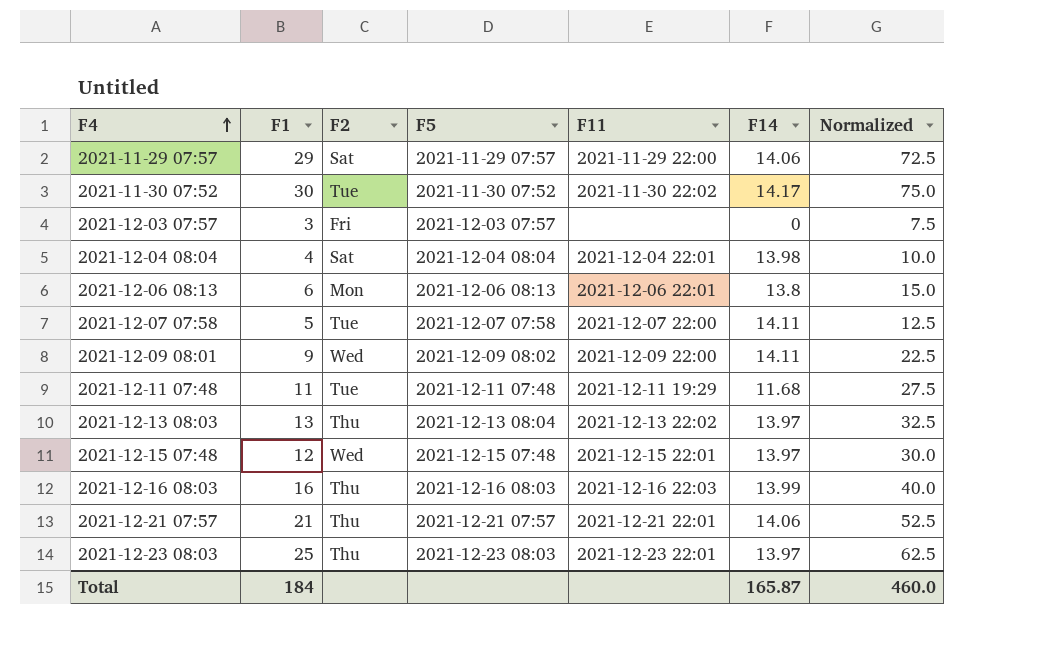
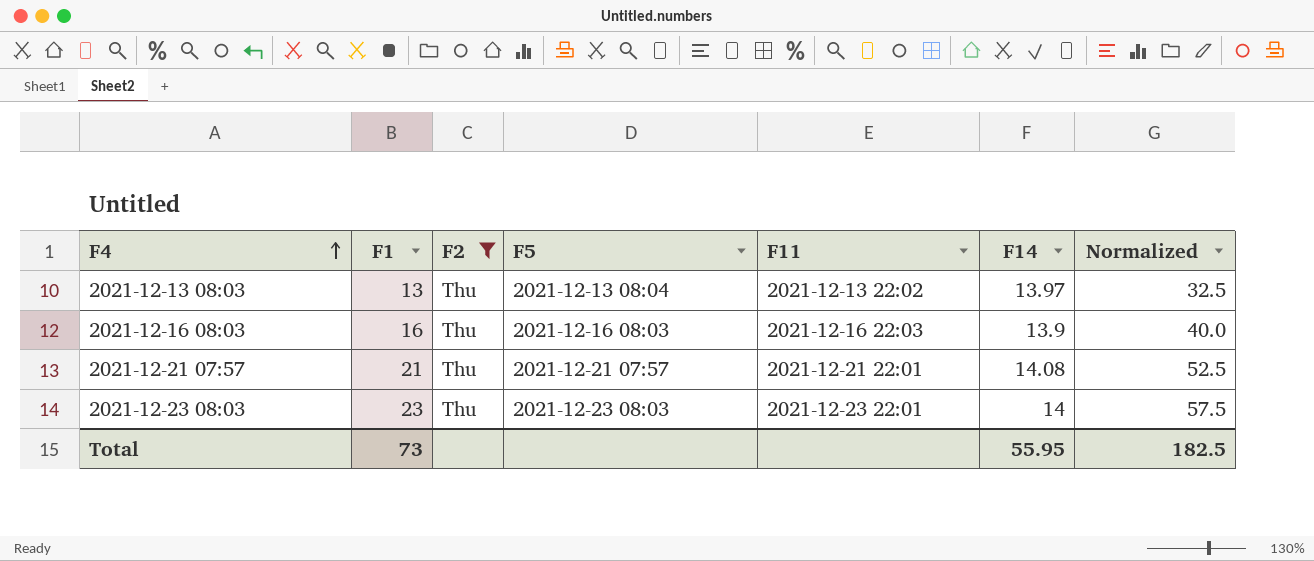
filter: none -> F2 = Thu
2021-12-16 08:03 | F14: 13.99 -> 13.9
2021-12-21 07:57 | F14: 14.06 -> 14.08
2021-12-23 08:03 | F1: 25 -> 23
2021-12-23 08:03 | F14: 13.97 -> 14
2021-12-23 08:03 | Normalized: 62.5 -> 57.5
Total | F1: 184 -> 73
Total | F14: 165.87 -> 55.95
Total | Normalized: 460.0 -> 182.5

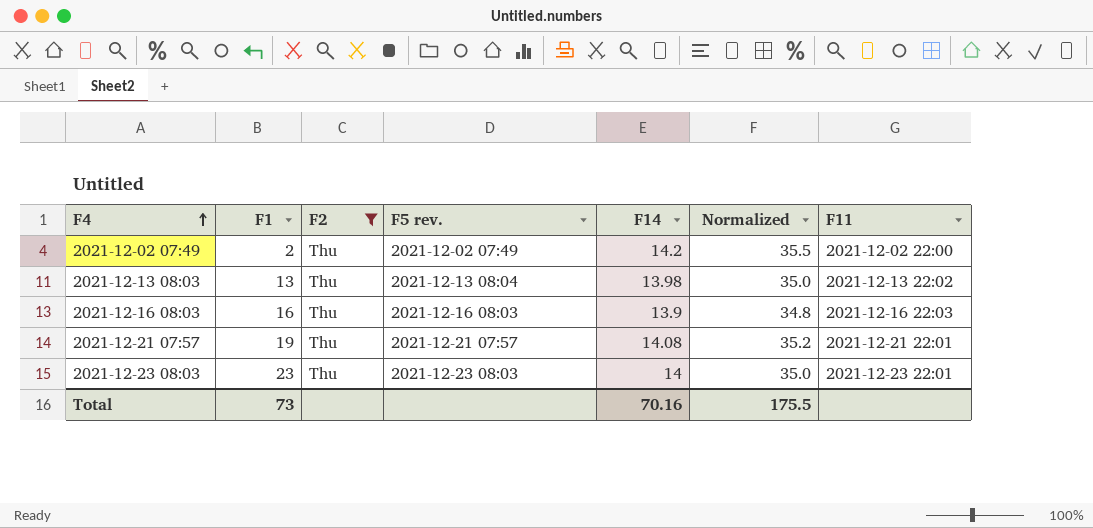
column name: F5 -> F5 rev.
column Normalized | formula: [F1] * 2.5 -> [F14] * 2.5
column F11 | position: 5 -> 7
row 2021-12-02 07:49: none -> 2 | Thu | 2021-12-02 07:49 | 14.2 | 35.5 | 2021-12-02 22:00
2021-12-13 08:03 | F14: 13.97 -> 13.98
2021-12-21 07:57 | F1: 21 -> 19
Total | F14: 55.95 -> 70.16
Total | Normalized: 182.5 -> 175.5

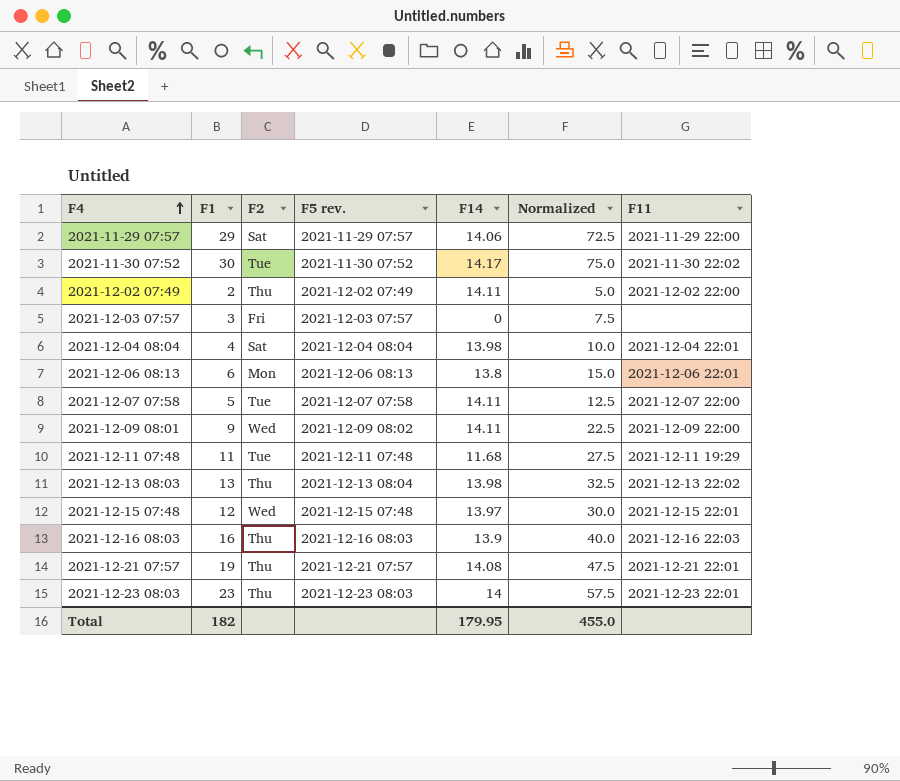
filter: F2 = Thu -> none
column Normalized | formula: [F14] * 2.5 -> [F1] * 2.5
2021-12-02 07:49 | F14: 14.2 -> 14.11
Total | F1: 73 -> 182
Total | F14: 70.16 -> 179.95
Total | Normalized: 175.5 -> 455.0

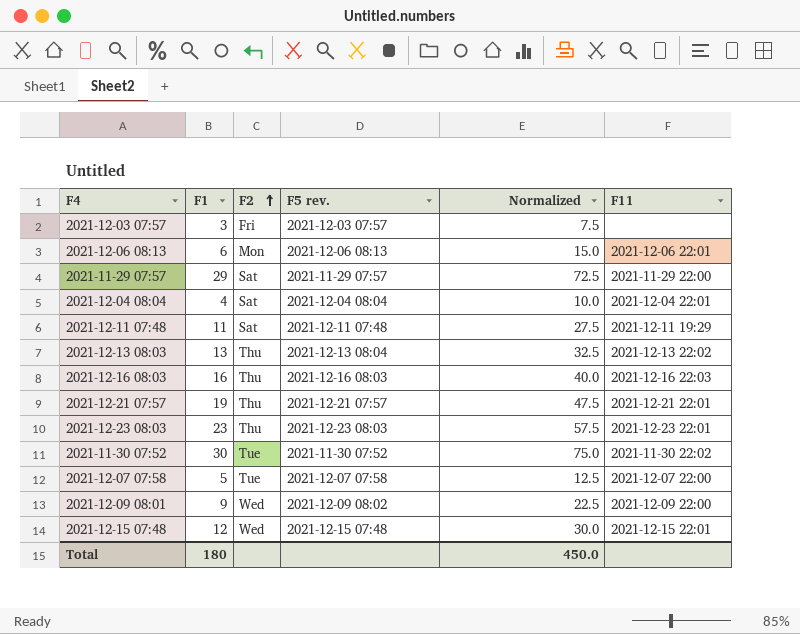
row order: F4 ascending -> F2 ascending
column F14 | position: 5 -> none
row 2021-12-02 07:49: 2 | Thu | 2021-12-02 07:49 | 14.11 | 5.0 | 2021-12-02 22:00 -> none
2021-12-11 07:48 | F2: Tue -> Sat
Total | F1: 182 -> 180
Total | Normalized: 455.0 -> 450.0

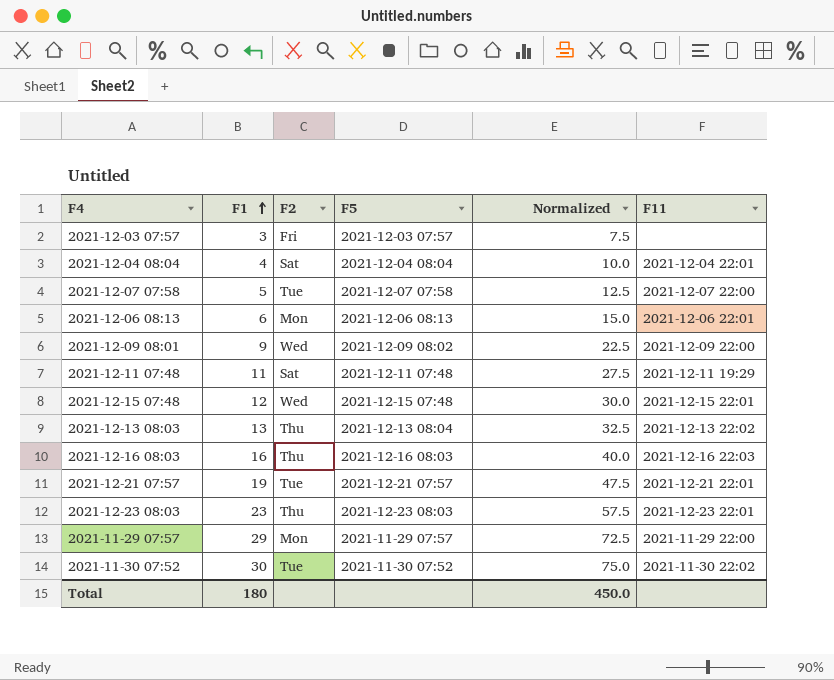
row order: F2 ascending -> F1 ascending
column name: F5 rev. -> F5
2021-12-21 07:57 | F2: Thu -> Tue
2021-11-29 07:57 | F2: Sat -> Mon

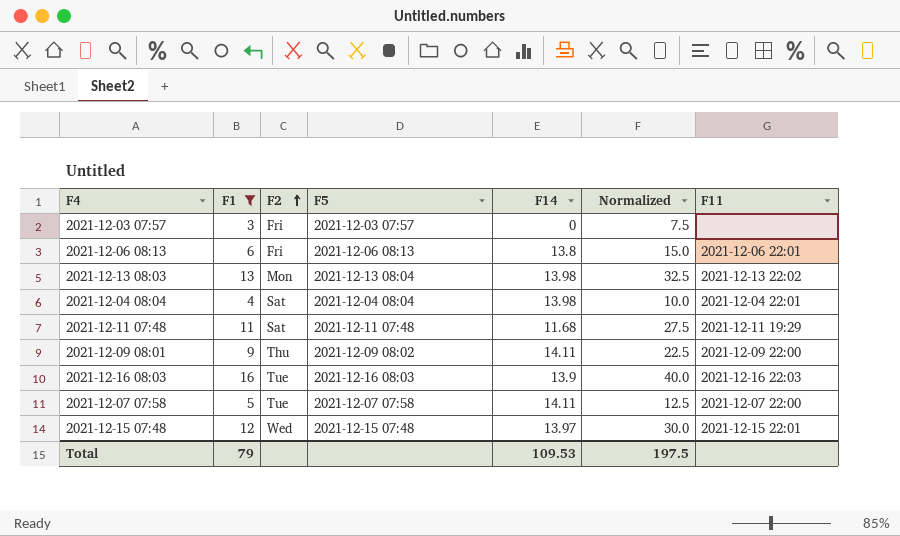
filter: none -> F1 <= 16
row order: F1 ascending -> F2 ascending
column F14 | position: none -> 5
2021-12-06 08:13 | F2: Mon -> Fri
2021-12-13 08:03 | F2: Thu -> Mon
2021-12-09 08:01 | F2: Wed -> Thu
2021-12-16 08:03 | F2: Thu -> Tue
Total | F1: 180 -> 79
Total | Normalized: 450.0 -> 197.5

